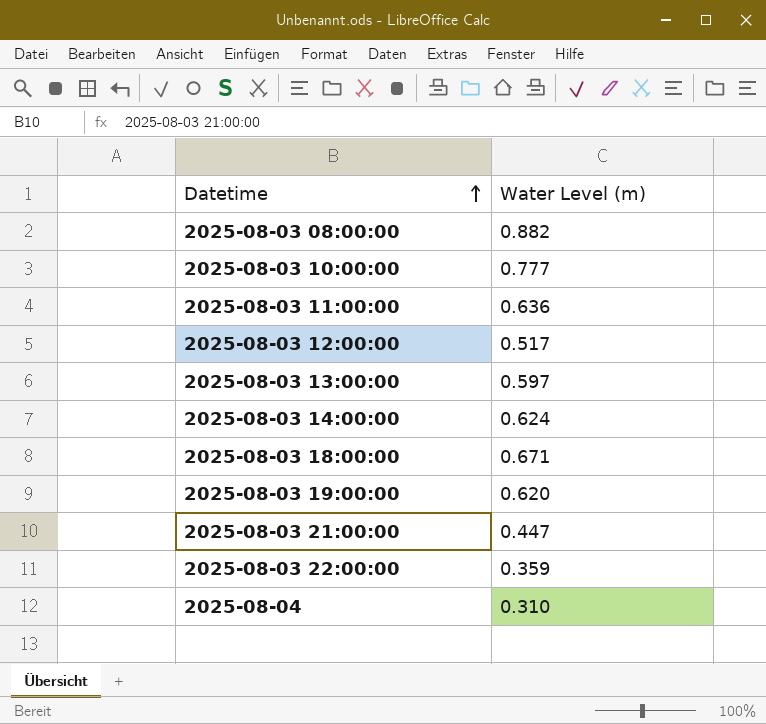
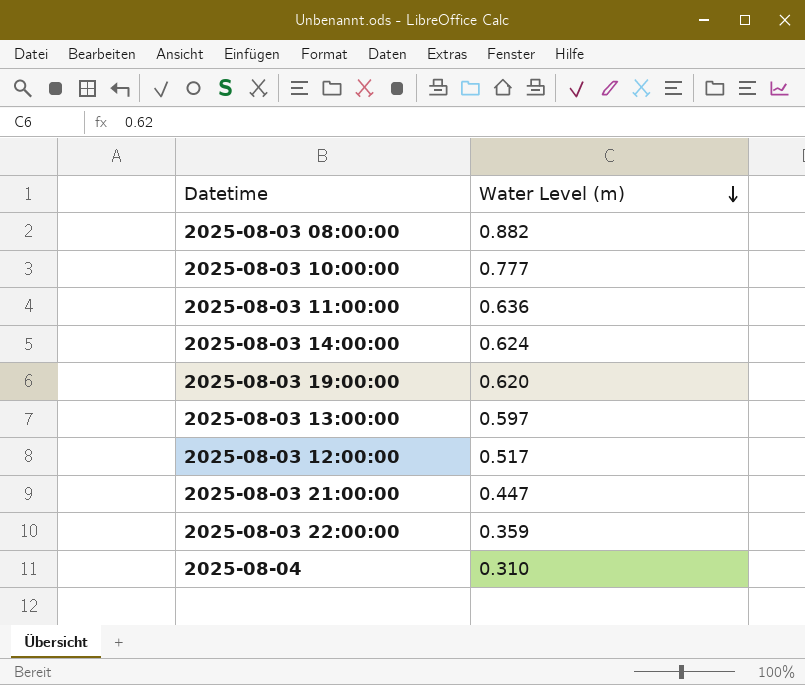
row order: Datetime ascending -> Water Level (m) descending
row 2025-08-03 18:00:00: 0.671 -> none

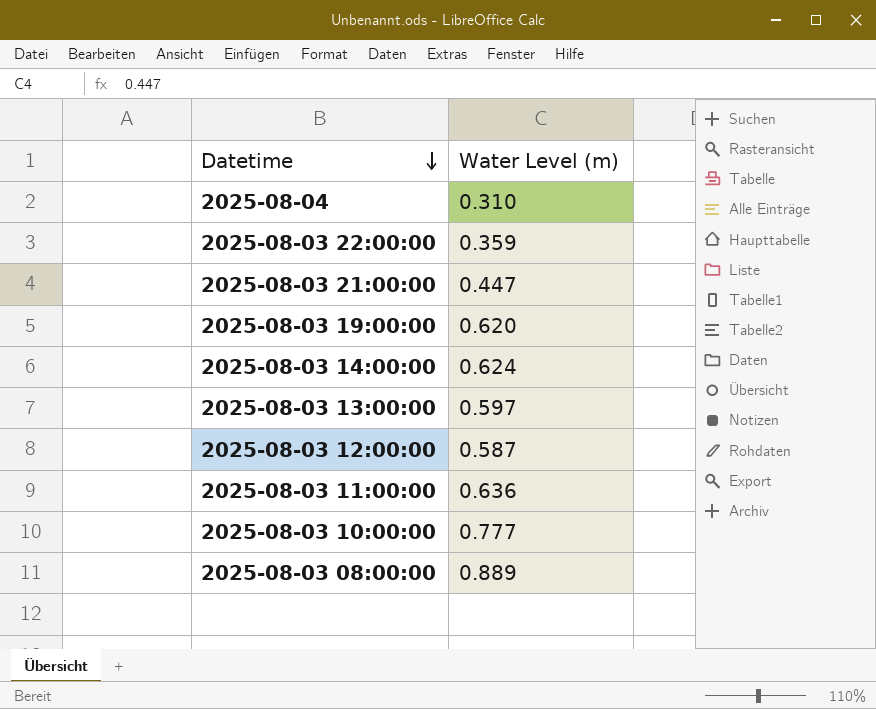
row order: Water Level (m) descending -> Datetime descending
2025-08-03 12:00:00 | Water Level (m): 0.517 -> 0.587
2025-08-03 08:00:00 | Water Level (m): 0.882 -> 0.889

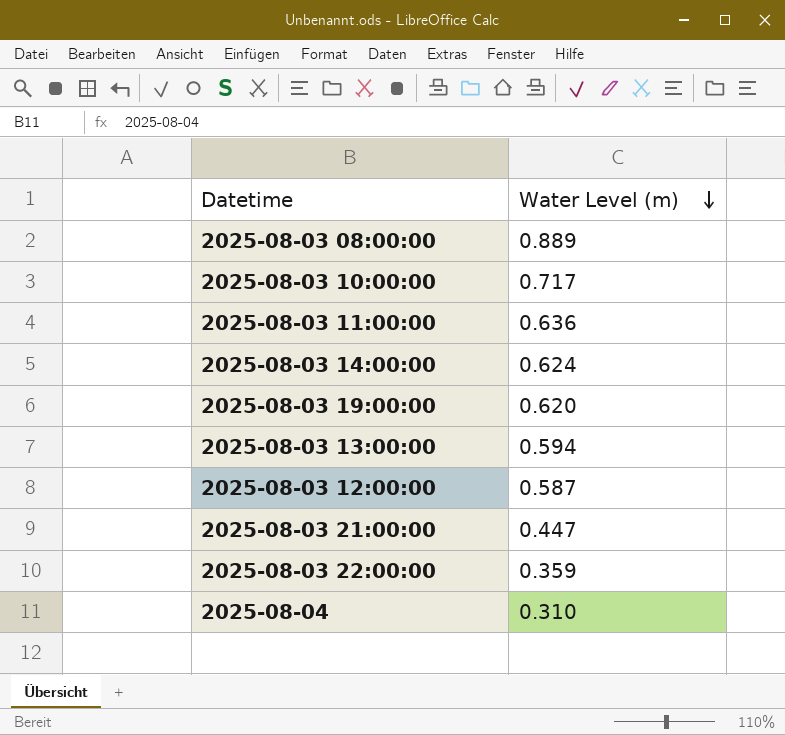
row order: Datetime descending -> Water Level (m) descending
2025-08-03 10:00:00 | Water Level (m): 0.777 -> 0.717
2025-08-03 13:00:00 | Water Level (m): 0.597 -> 0.594

